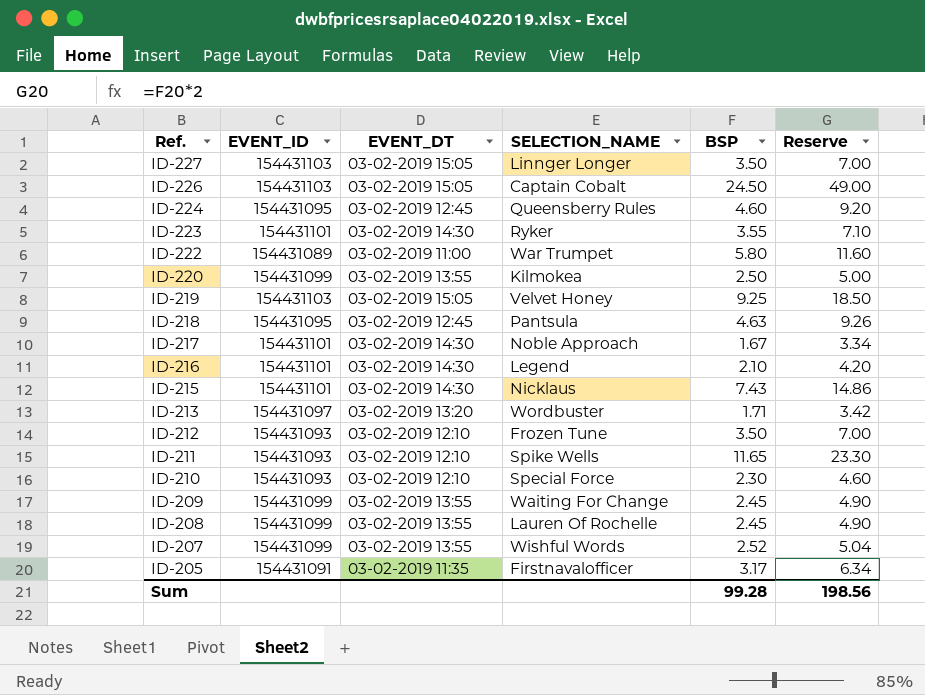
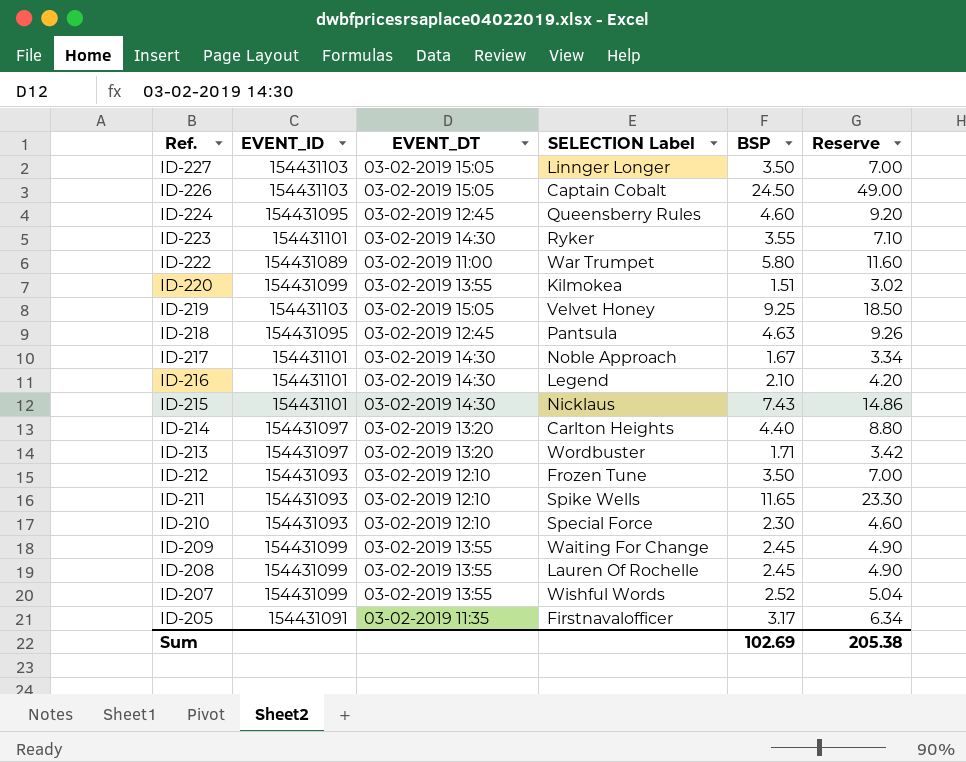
column name: SELECTION_NAME -> SELECTION Label
ID-220 | BSP: 2.50 -> 1.51
ID-220 | Reserve: 5.00 -> 3.02
row ID-214: none -> 154431097 | 03-02-2019 13:20 | Carlton Heights | 4.40 | 8.80
Sum | BSP: 99.28 -> 102.69
Sum | Reserve: 198.56 -> 205.38

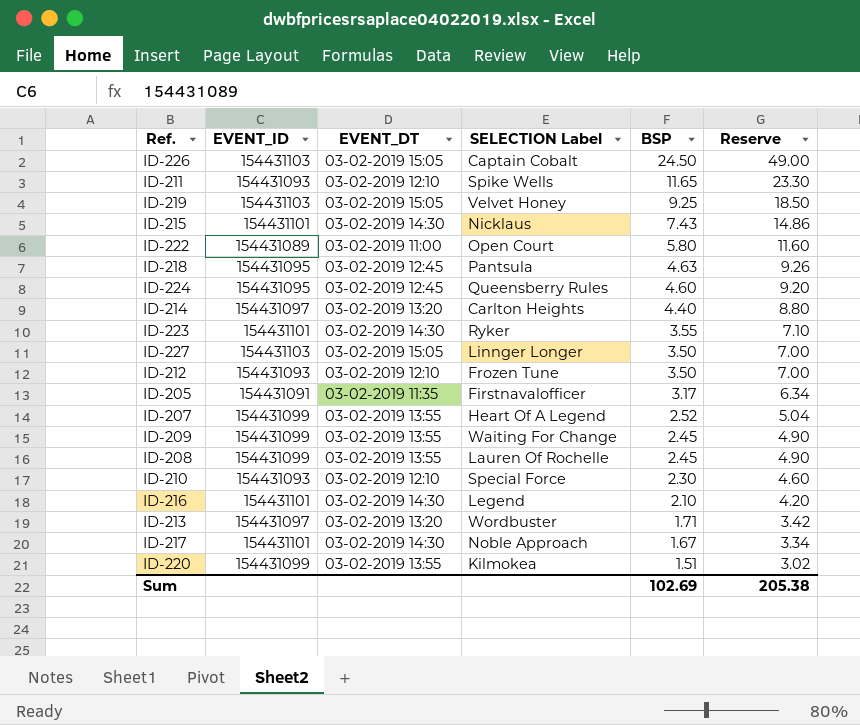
row order: Ref. descending -> BSP descending
ID-222 | SELECTION Label: War Trumpet -> Open Court
ID-207 | SELECTION Label: Wishful Words -> Heart Of A Legend

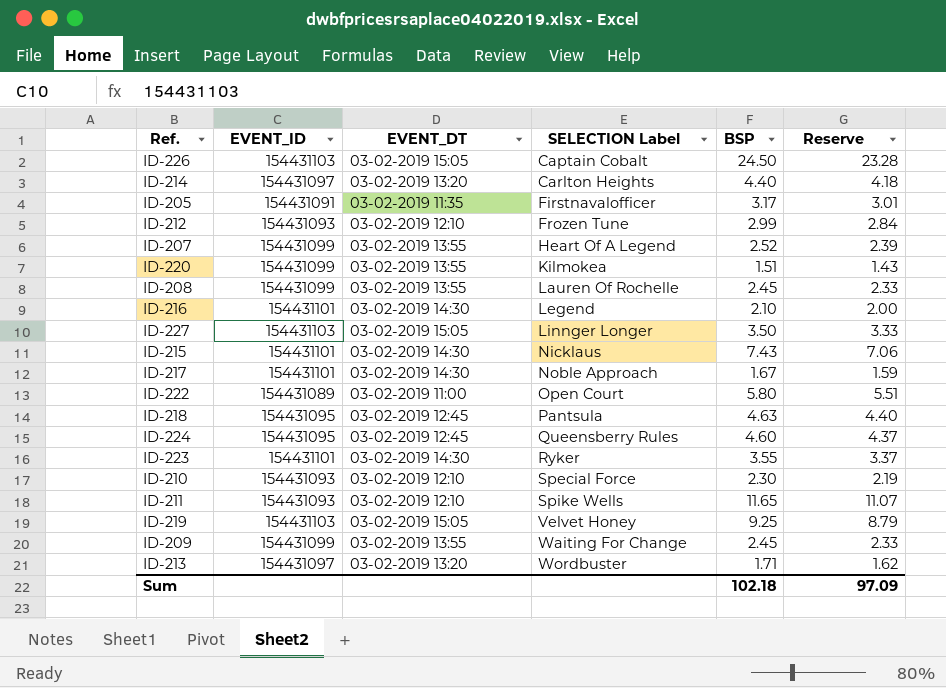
row order: BSP descending -> SELECTION Label ascending
column Reserve | formula: [BSP] * 2 -> [BSP] * 0.95
ID-212 | BSP: 3.50 -> 2.99
Sum | BSP: 102.69 -> 102.18
Sum | Reserve: 205.38 -> 97.09

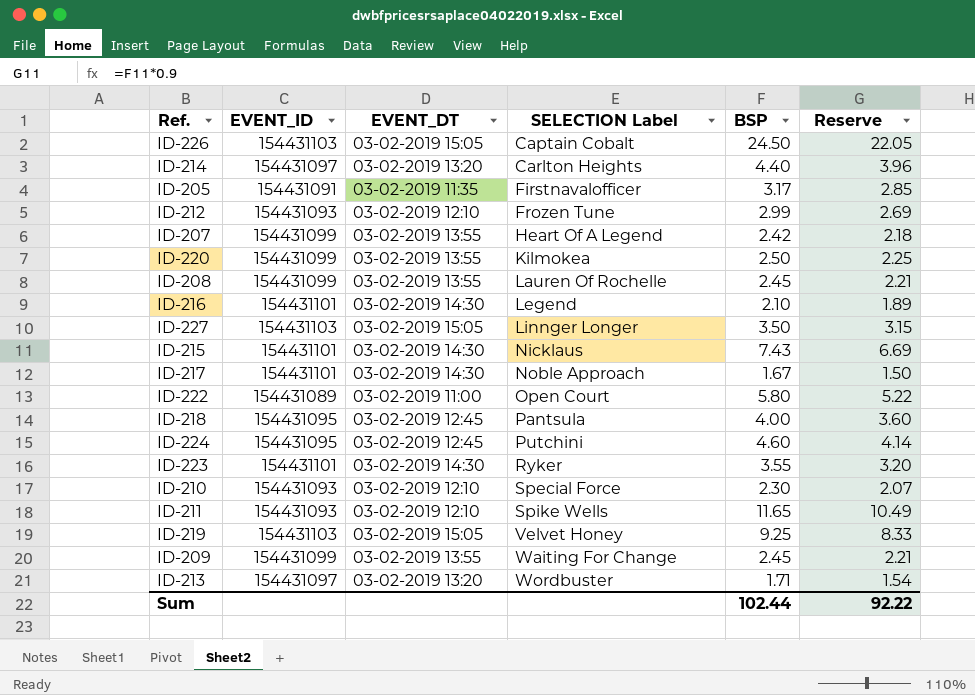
column Reserve | formula: [BSP] * 0.95 -> [BSP] * 0.9
ID-207 | BSP: 2.52 -> 2.42
ID-220 | BSP: 1.51 -> 2.50
ID-218 | BSP: 4.63 -> 4.00
ID-224 | SELECTION Label: Queensberry Rules -> Putchini
Sum | BSP: 102.18 -> 102.44
Sum | Reserve: 97.09 -> 92.22

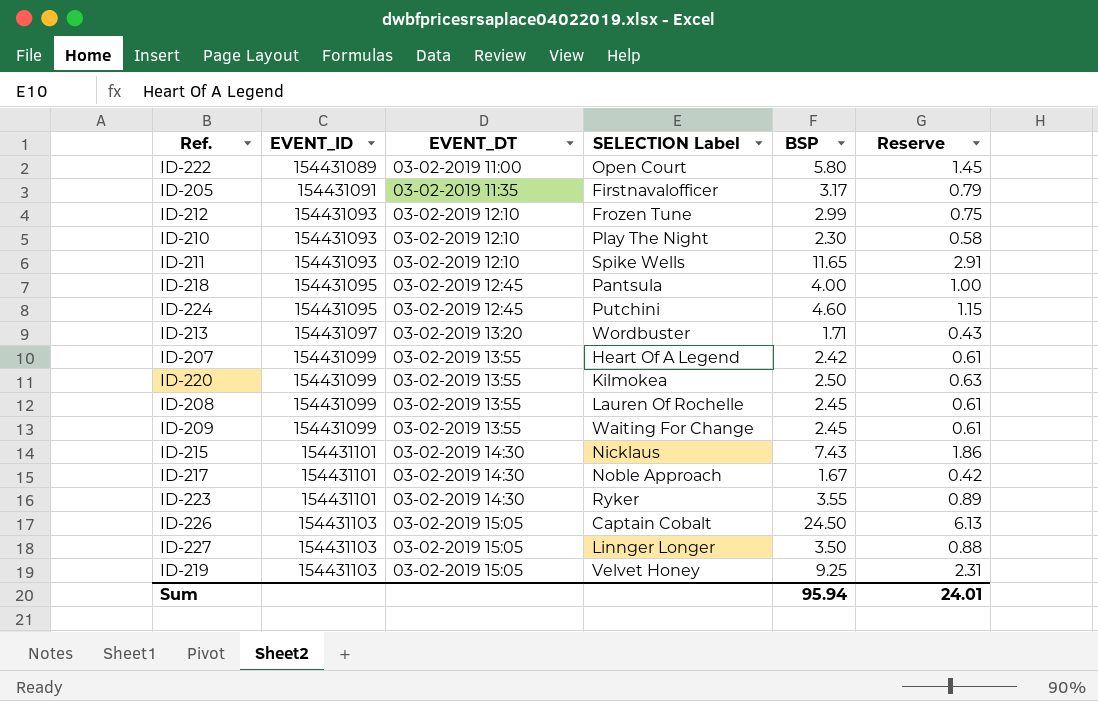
row order: SELECTION Label ascending -> EVENT_ID ascending
column Reserve | formula: [BSP] * 0.9 -> [BSP] * 0.25
row ID-214: 154431097 | 03-02-2019 13:20 | Carlton Heights | 4.40 | 3.96 -> none
row ID-216: 154431101 | 03-02-2019 14:30 | Legend | 2.10 | 1.89 -> none
ID-210 | SELECTION Label: Special Force -> Play The Night
Sum | BSP: 102.44 -> 95.94
Sum | Reserve: 92.22 -> 24.01

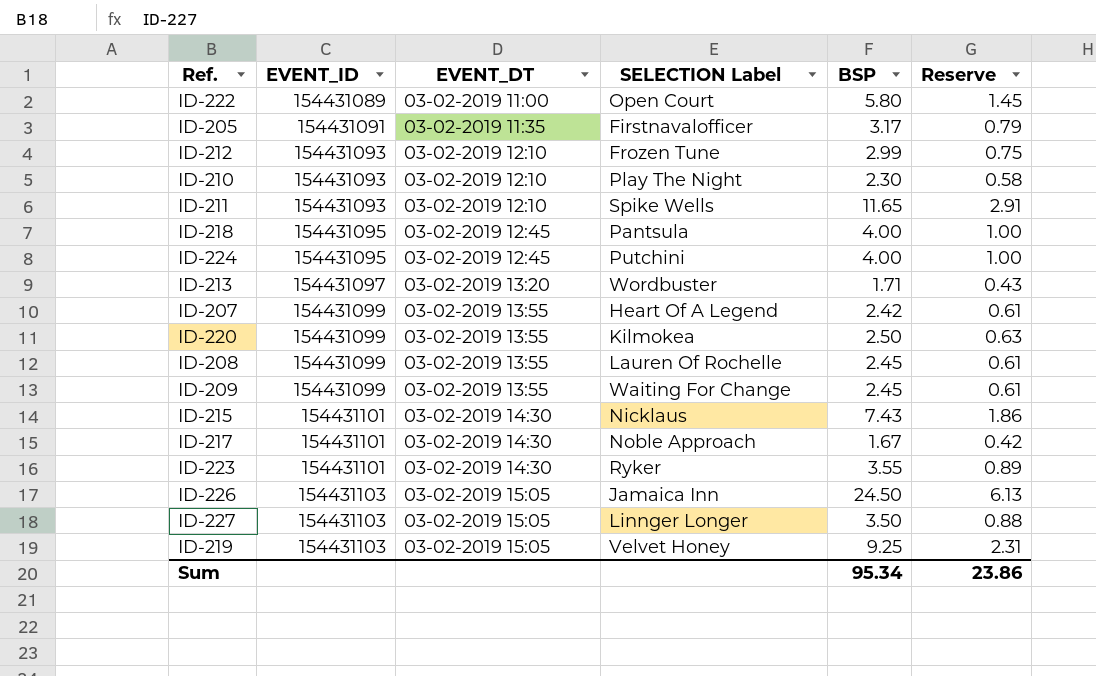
ID-224 | BSP: 4.60 -> 4.00
ID-224 | Reserve: 1.15 -> 1.00
ID-226 | SELECTION Label: Captain Cobalt -> Jamaica Inn
Sum | BSP: 95.94 -> 95.34
Sum | Reserve: 24.01 -> 23.86

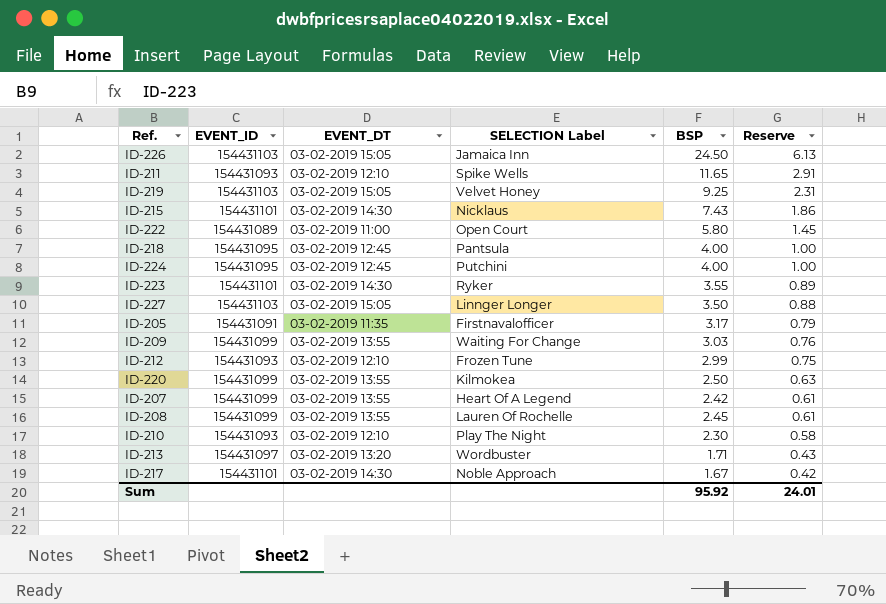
row order: EVENT_ID ascending -> Reserve descending
ID-209 | BSP: 2.45 -> 3.03
ID-209 | Reserve: 0.61 -> 0.76
Sum | BSP: 95.34 -> 95.92
Sum | Reserve: 23.86 -> 24.01

